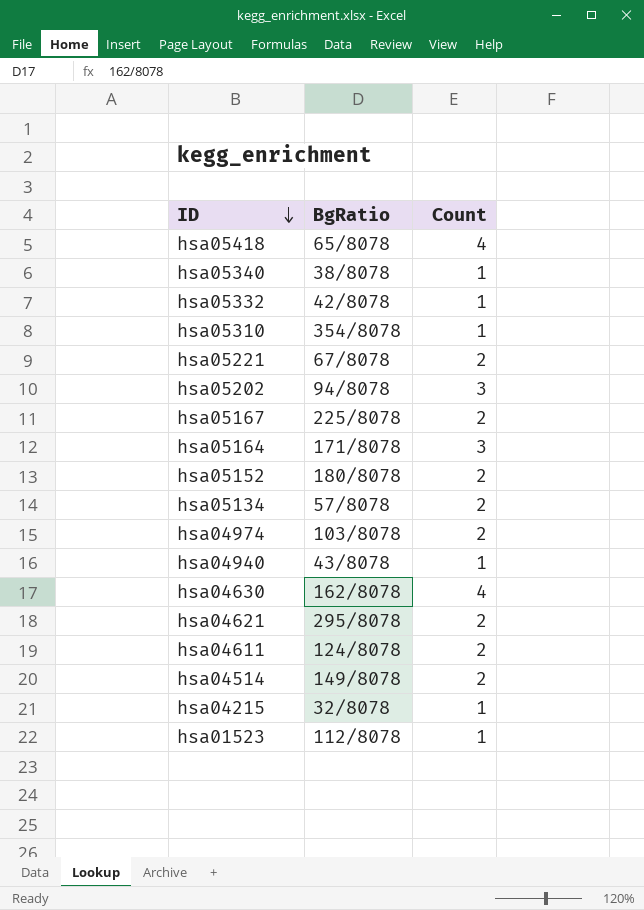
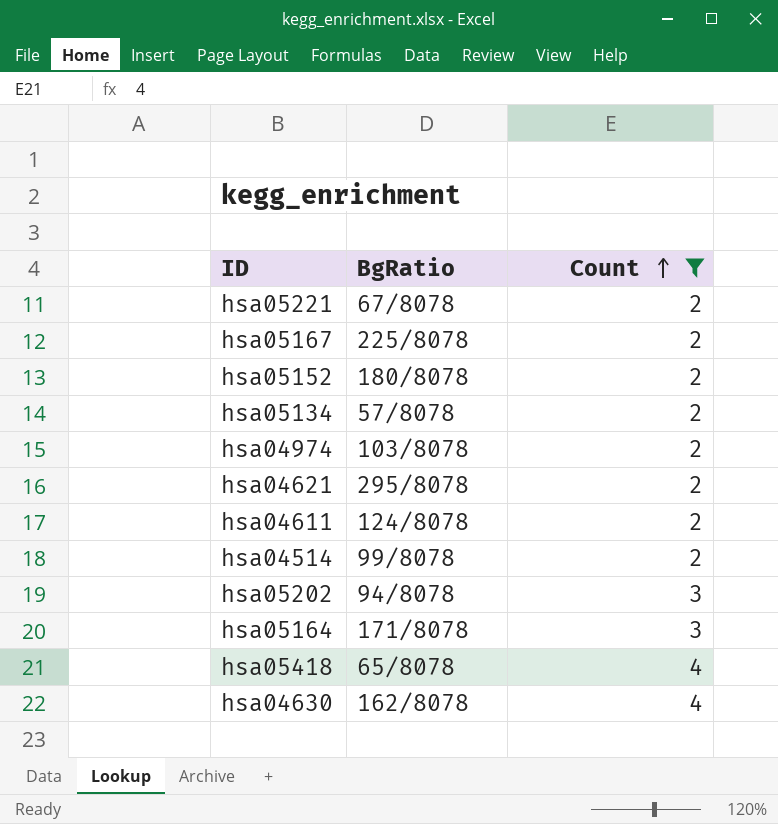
filter: none -> Count != 1
row order: ID descending -> Count ascending
hsa04514 | BgRatio: 149/8078 -> 99/8078

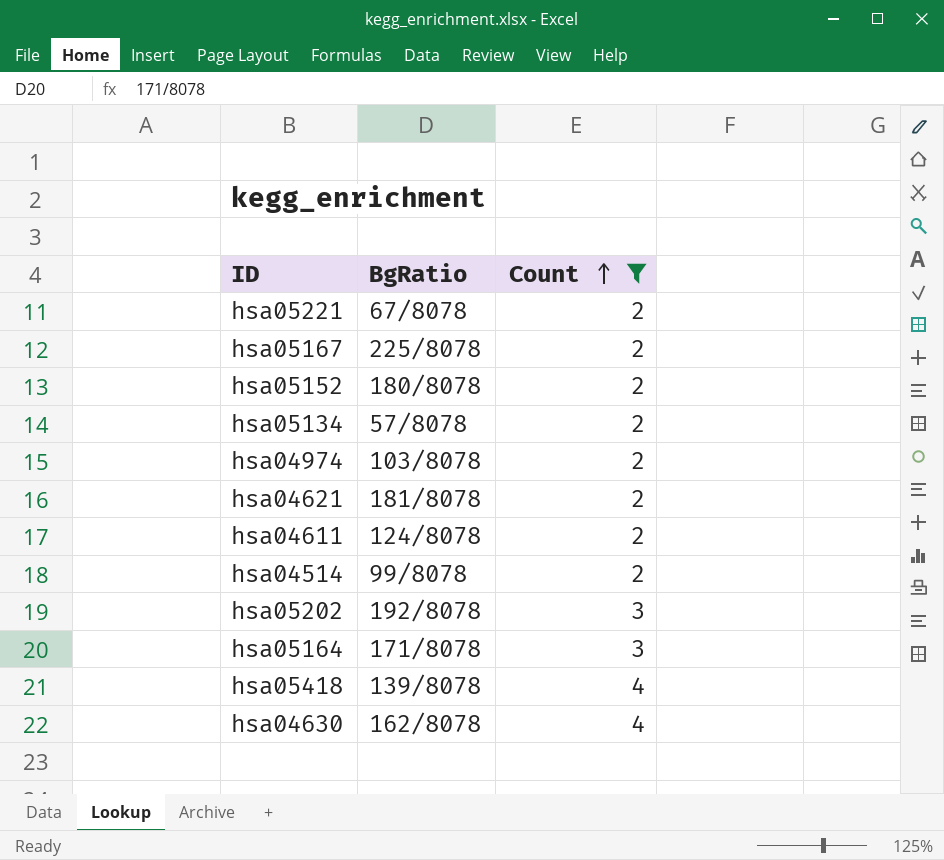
hsa04621 | BgRatio: 295/8078 -> 181/8078
hsa05202 | BgRatio: 94/8078 -> 192/8078
hsa05418 | BgRatio: 65/8078 -> 139/8078

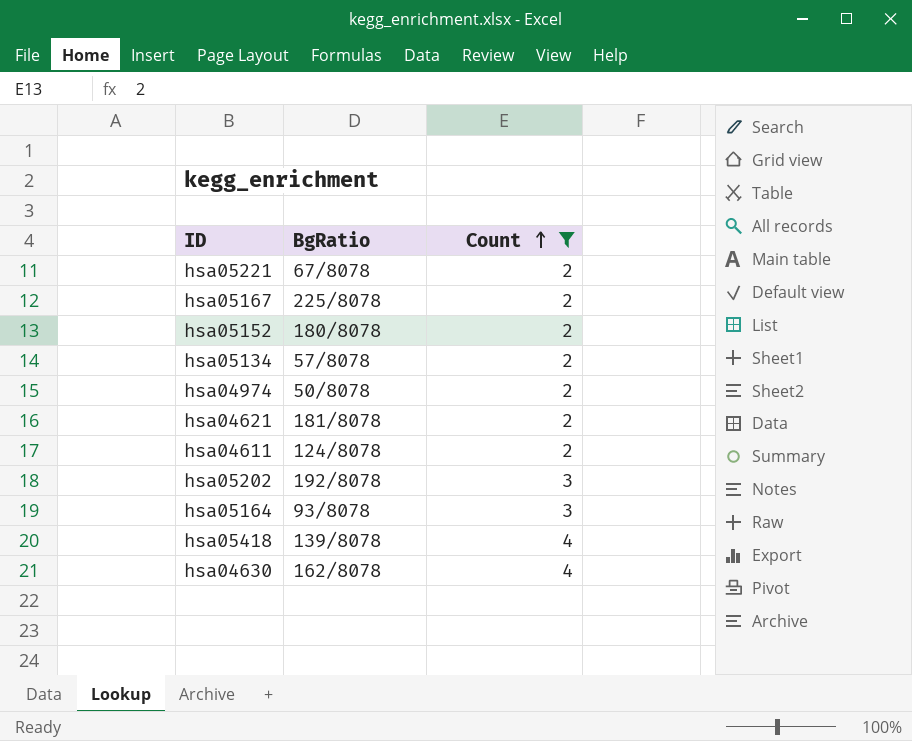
row hsa04514: 99/8078 | 2 -> none
hsa04974 | BgRatio: 103/8078 -> 50/8078
hsa05164 | BgRatio: 171/8078 -> 93/8078

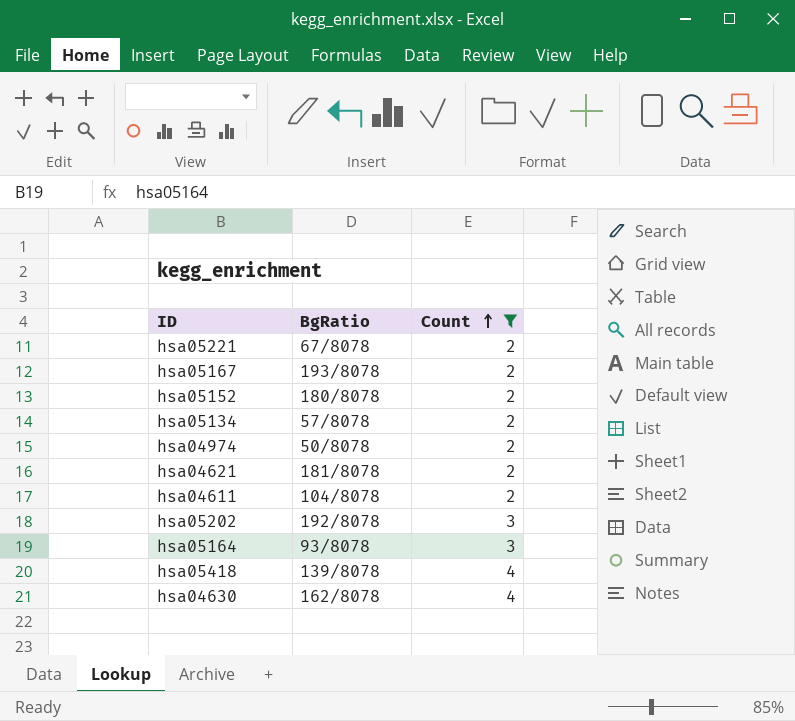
hsa05167 | BgRatio: 225/8078 -> 193/8078
hsa04611 | BgRatio: 124/8078 -> 104/8078

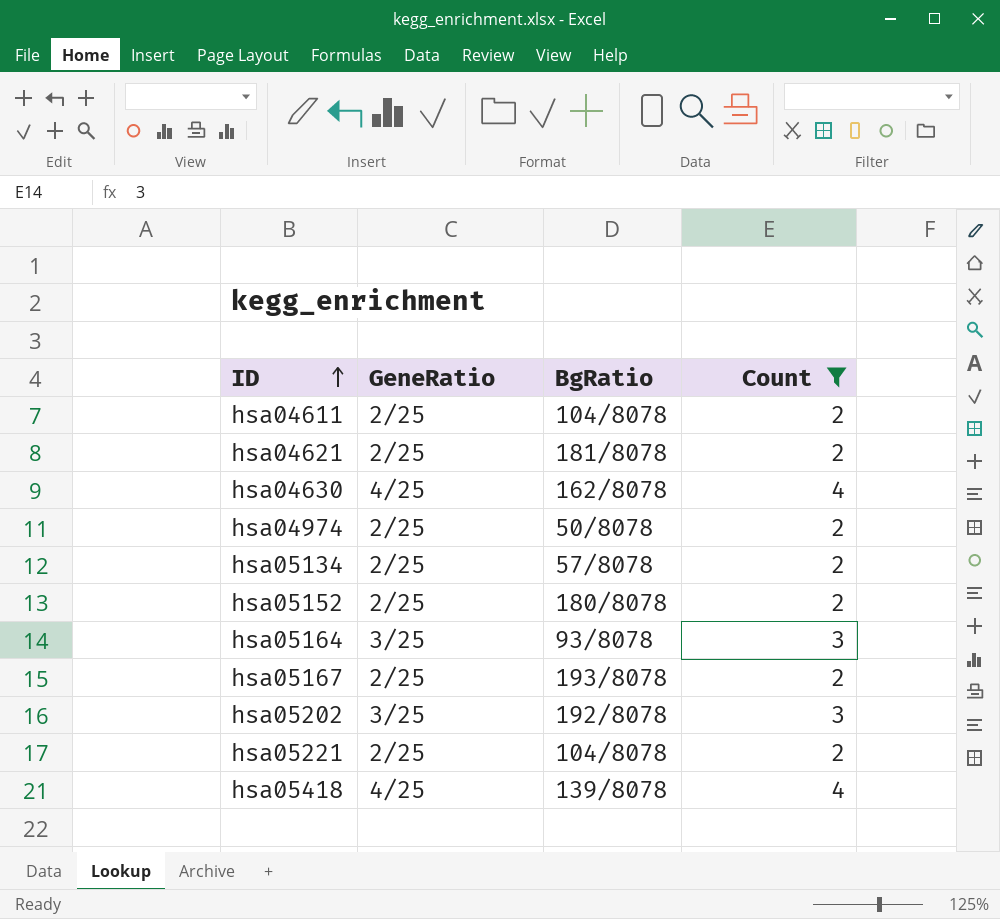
row order: Count ascending -> ID ascending
column GeneRatio | position: none -> 2
hsa05221 | BgRatio: 67/8078 -> 104/8078

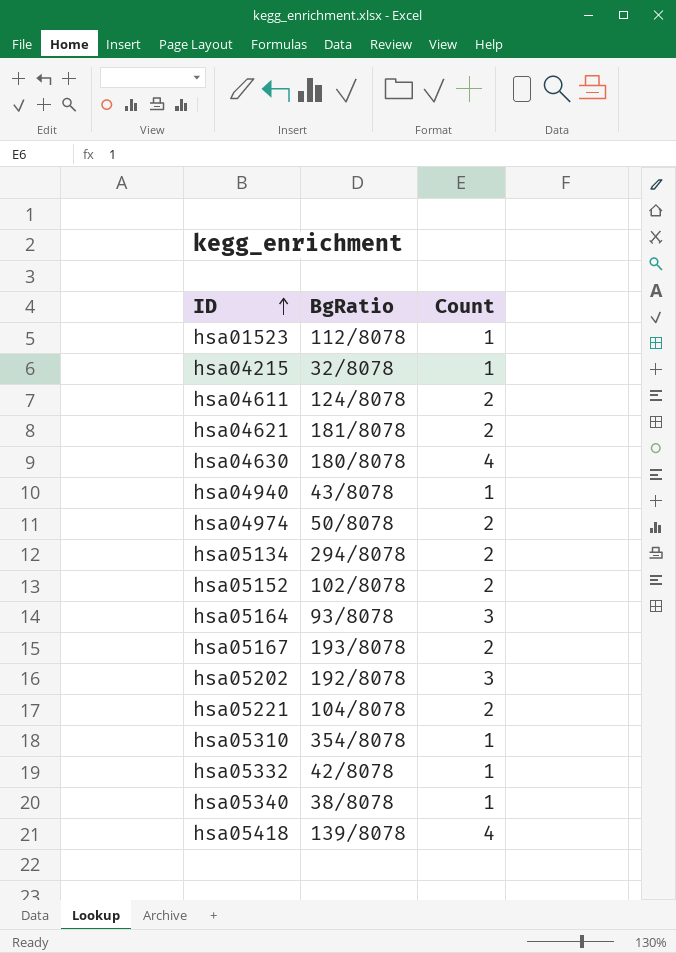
filter: Count != 1 -> none
column GeneRatio | position: 2 -> none
hsa04611 | BgRatio: 104/8078 -> 124/8078
hsa04630 | BgRatio: 162/8078 -> 180/8078
hsa05134 | BgRatio: 57/8078 -> 294/8078
hsa05152 | BgRatio: 180/8078 -> 102/8078

